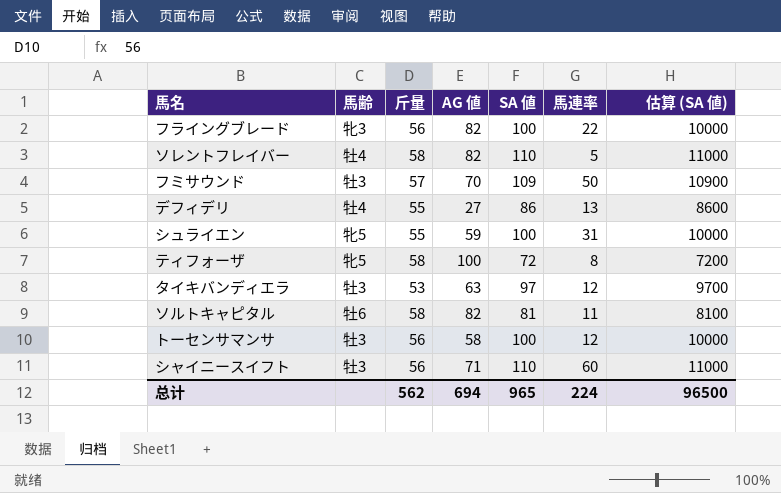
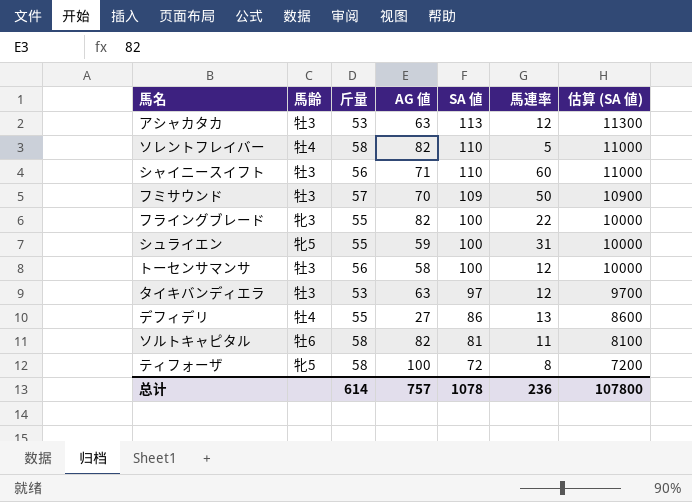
row order: none -> SA 値 descending
row アシャカタカ: none -> 牡3 | 53 | 63 | 113 | 12 | 11300
フライングブレード | 斤量: 56 -> 55
总计 | 斤量: 562 -> 614
总计 | AG 値: 694 -> 757
总计 | SA 値: 965 -> 1078
总计 | 馬連率: 224 -> 236
总计 | 估算 (SA 値): 96500 -> 107800

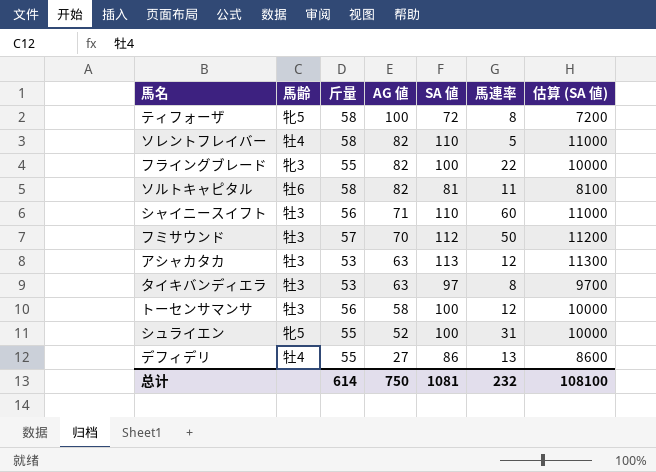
row order: SA 値 descending -> AG 値 descending
フミサウンド | SA 値: 109 -> 112
フミサウンド | 估算 (SA 値): 10900 -> 11200
タイキバンディエラ | 馬連率: 12 -> 8
シュライエン | AG 値: 59 -> 52
总计 | AG 値: 757 -> 750
总计 | SA 値: 1078 -> 1081
总计 | 馬連率: 236 -> 232
总计 | 估算 (SA 値): 107800 -> 108100

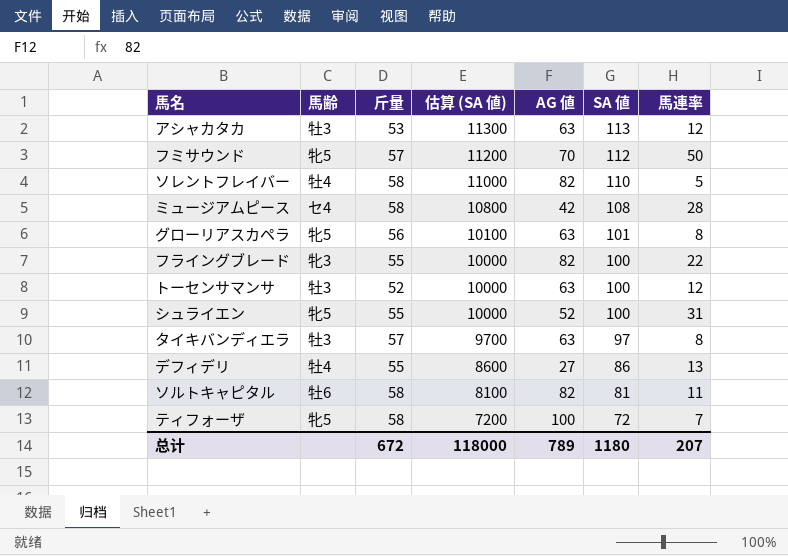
row order: AG 値 descending -> 估算 (SA 値) descending
column 估算 (SA 値) | position: 7 -> 4
row シャイニースイフト: 牡3 | 56 | 71 | 110 | 60 | 11000 -> none
フミサウンド | 馬齢: 牡3 -> 牝5
row ミュージアムピース: none -> セ4 | 58 | 10800 | 42 | 108 | 28
row グローリアスカペラ: none -> 牝5 | 56 | 10100 | 63 | 101 | 8
トーセンサマンサ | 斤量: 56 -> 52
トーセンサマンサ | AG 値: 58 -> 63
タイキバンディエラ | 斤量: 53 -> 57
ティフォーザ | 馬連率: 8 -> 7
总计 | 斤量: 614 -> 672
总计 | 估算 (SA 値): 108100 -> 118000
总计 | AG 値: 750 -> 789
总计 | SA 値: 1081 -> 1180
总计 | 馬連率: 232 -> 207

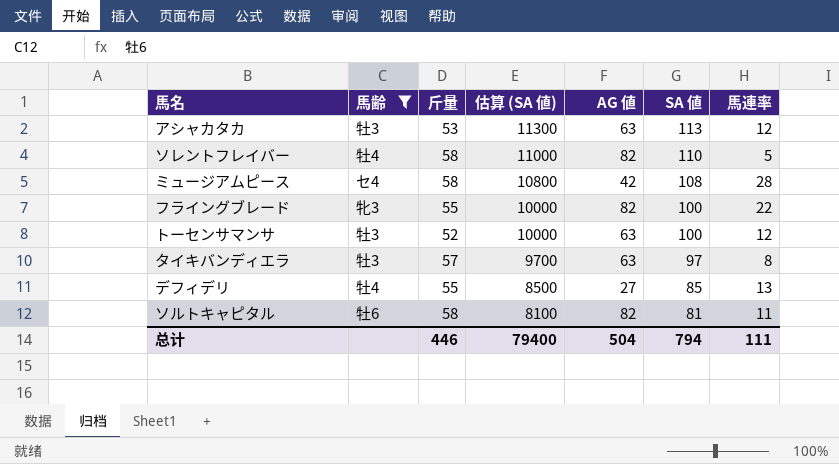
filter: none -> 馬齢 != 牝5
デフィデリ | 估算 (SA 値): 8600 -> 8500
デフィデリ | SA 値: 86 -> 85
总计 | 斤量: 672 -> 446
总计 | 估算 (SA 値): 118000 -> 79400
总计 | AG 値: 789 -> 504
总计 | SA 値: 1180 -> 794
总计 | 馬連率: 207 -> 111

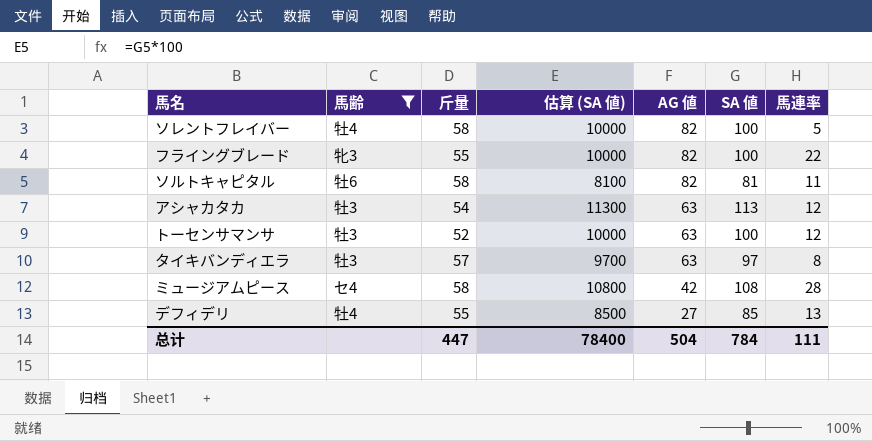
row order: 估算 (SA 値) descending -> AG 値 descending
ソレントフレイバー | 估算 (SA 値): 11000 -> 10000
ソレントフレイバー | SA 値: 110 -> 100
アシャカタカ | 斤量: 53 -> 54
总计 | 斤量: 446 -> 447
总计 | 估算 (SA 値): 79400 -> 78400
总计 | SA 値: 794 -> 784

